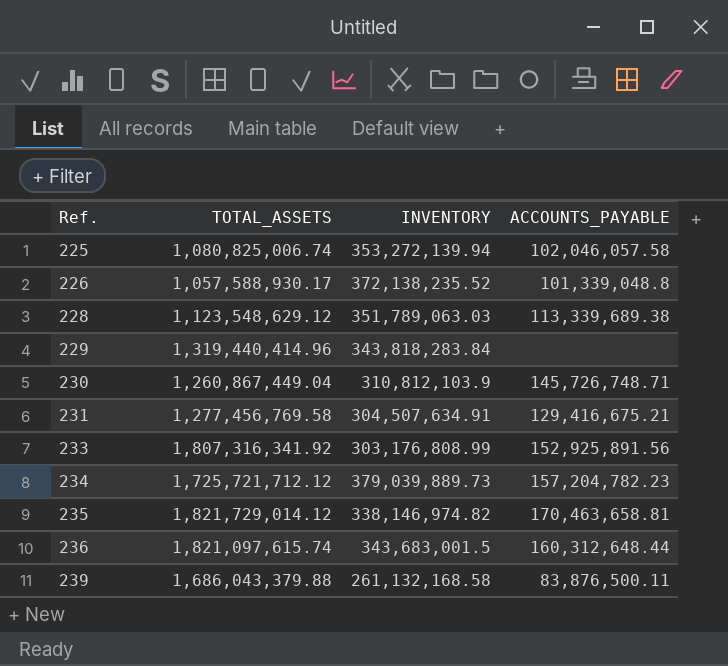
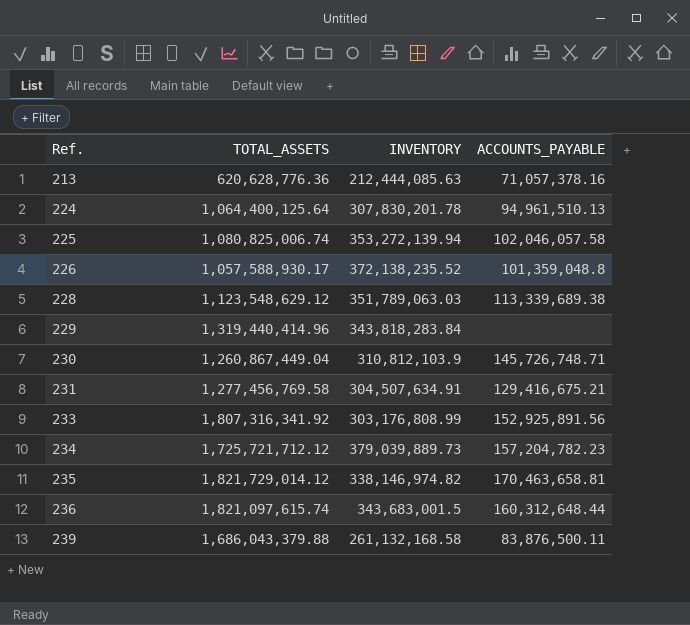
row 213: none -> 620,628,776.36 | 212,444,085.63 | 71,057,378.16
row 224: none -> 1,064,400,125.64 | 307,830,201.78 | 94,961,510.13
226 | ACCOUNTS_PAYABLE: 101,339,048.8 -> 101,359,048.8

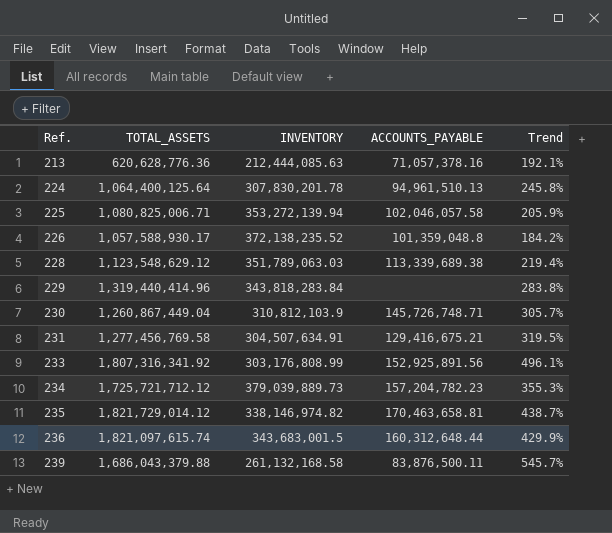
column Trend | formula: none -> ([TOTAL_ASSETS] - [INVENTORY]) / [INVENTORY]
225 | TOTAL_ASSETS: 1,080,825,006.74 -> 1,080,825,006.71

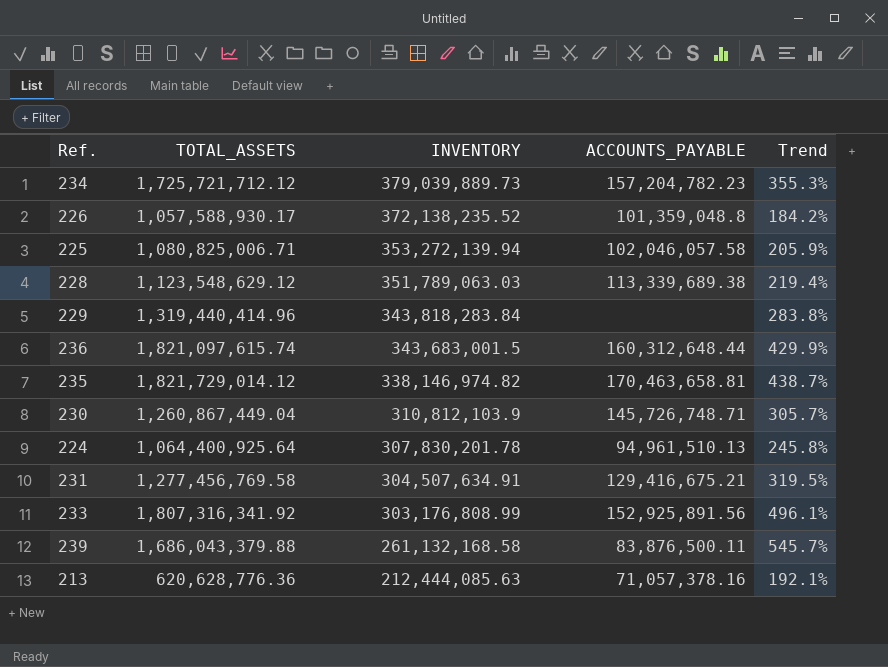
row order: Ref. ascending -> INVENTORY descending
224 | TOTAL_ASSETS: 1,064,400,125.64 -> 1,064,400,925.64

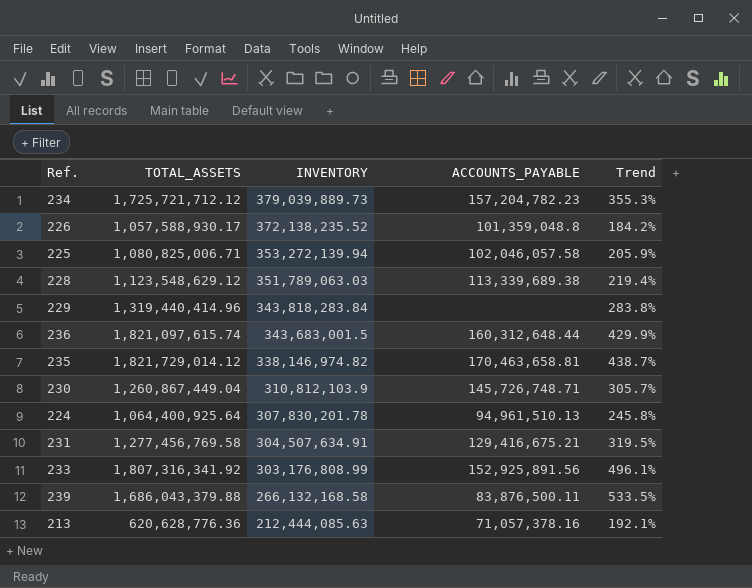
239 | INVENTORY: 261,132,168.58 -> 266,132,168.58
239 | Trend: 545.7% -> 533.5%

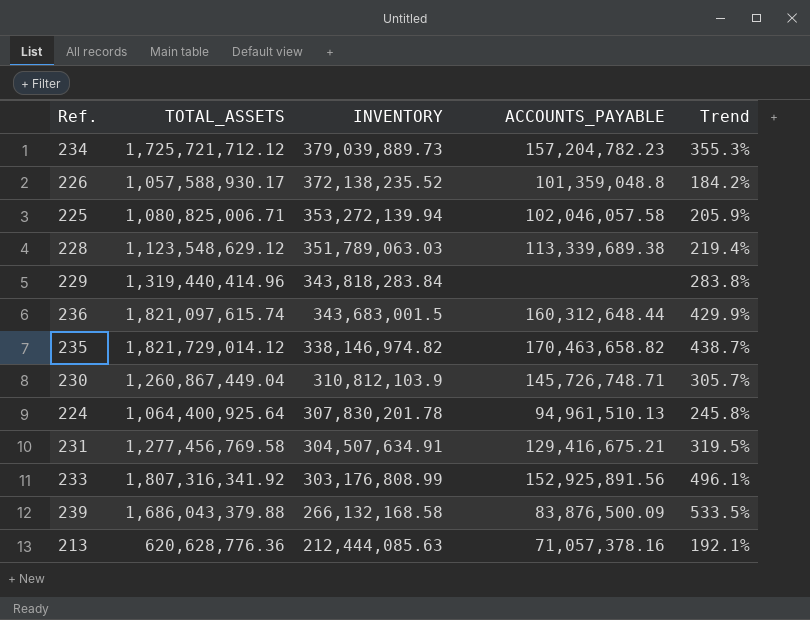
235 | ACCOUNTS_PAYABLE: 170,463,658.81 -> 170,463,658.82
239 | ACCOUNTS_PAYABLE: 83,876,500.11 -> 83,876,500.09

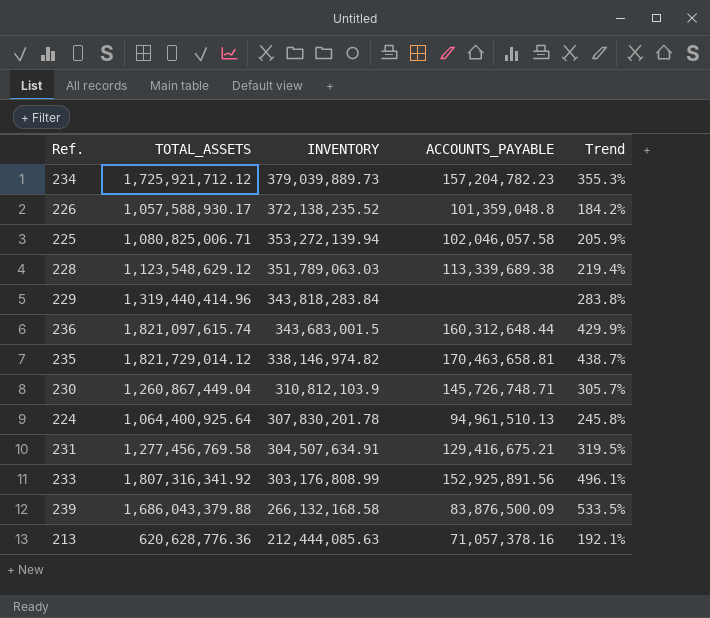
234 | TOTAL_ASSETS: 1,725,721,712.12 -> 1,725,921,712.12
235 | ACCOUNTS_PAYABLE: 170,463,658.82 -> 170,463,658.81

